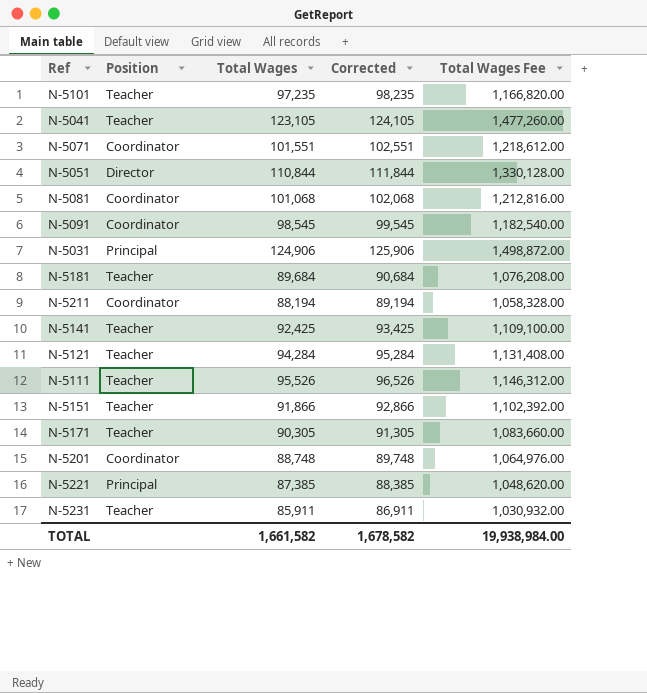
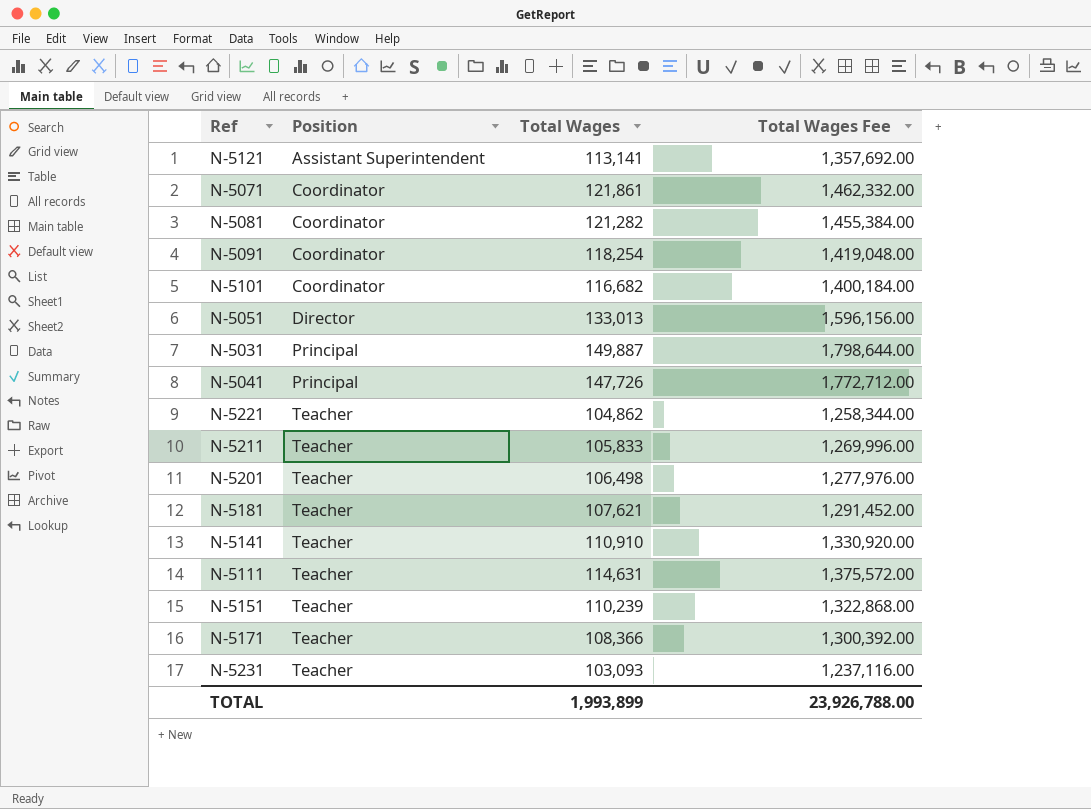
row order: none -> Position ascending
column Corrected | formula: [Total Wages] + 1000 -> none
N-5121 | Position: Teacher -> Assistant Superintendent
N-5121 | Total Wages: 94,284 -> 113,141
N-5121 | Total Wages Fee: 1,131,408.00 -> 1,357,692.00
N-5071 | Total Wages: 101,551 -> 121,861
N-5071 | Total Wages Fee: 1,218,612.00 -> 1,462,332.00
N-5081 | Total Wages: 101,068 -> 121,282
N-5081 | Total Wages Fee: 1,212,816.00 -> 1,455,384.00
N-5091 | Total Wages: 98,545 -> 118,254
N-5091 | Total Wages Fee: 1,182,540.00 -> 1,419,048.00
N-5101 | Position: Teacher -> Coordinator
N-5101 | Total Wages: 97,235 -> 116,682
N-5101 | Total Wages Fee: 1,166,820.00 -> 1,400,184.00
N-5051 | Total Wages: 110,844 -> 133,013
N-5051 | Total Wages Fee: 1,330,128.00 -> 1,596,156.00
N-5031 | Total Wages: 124,906 -> 149,887
N-5031 | Total Wages Fee: 1,498,872.00 -> 1,798,644.00
N-5041 | Position: Teacher -> Principal
N-5041 | Total Wages: 123,105 -> 147,726
N-5041 | Total Wages Fee: 1,477,260.00 -> 1,772,712.00
N-5221 | Position: Principal -> Teacher
N-5221 | Total Wages: 87,385 -> 104,862
N-5221 | Total Wages Fee: 1,048,620.00 -> 1,258,344.00
N-5211 | Position: Coordinator -> Teacher
N-5211 | Total Wages: 88,194 -> 105,833
N-5211 | Total Wages Fee: 1,058,328.00 -> 1,269,996.00
N-5201 | Position: Coordinator -> Teacher
N-5201 | Total Wages: 88,748 -> 106,498
N-5201 | Total Wages Fee: 1,064,976.00 -> 1,277,976.00
N-5181 | Total Wages: 89,684 -> 107,621
N-5181 | Total Wages Fee: 1,076,208.00 -> 1,291,452.00
N-5141 | Total Wages: 92,425 -> 110,910
N-5141 | Total Wages Fee: 1,109,100.00 -> 1,330,920.00
N-5111 | Total Wages: 95,526 -> 114,631
N-5111 | Total Wages Fee: 1,146,312.00 -> 1,375,572.00
N-5151 | Total Wages: 91,866 -> 110,239
N-5151 | Total Wages Fee: 1,102,392.00 -> 1,322,868.00
N-5171 | Total Wages: 90,305 -> 108,366
N-5171 | Total Wages Fee: 1,083,660.00 -> 1,300,392.00
N-5231 | Total Wages: 85,911 -> 103,093
N-5231 | Total Wages Fee: 1,030,932.00 -> 1,237,116.00
TOTAL | Total Wages: 1,661,582 -> 1,993,899
TOTAL | Total Wages Fee: 19,938,984.00 -> 23,926,788.00

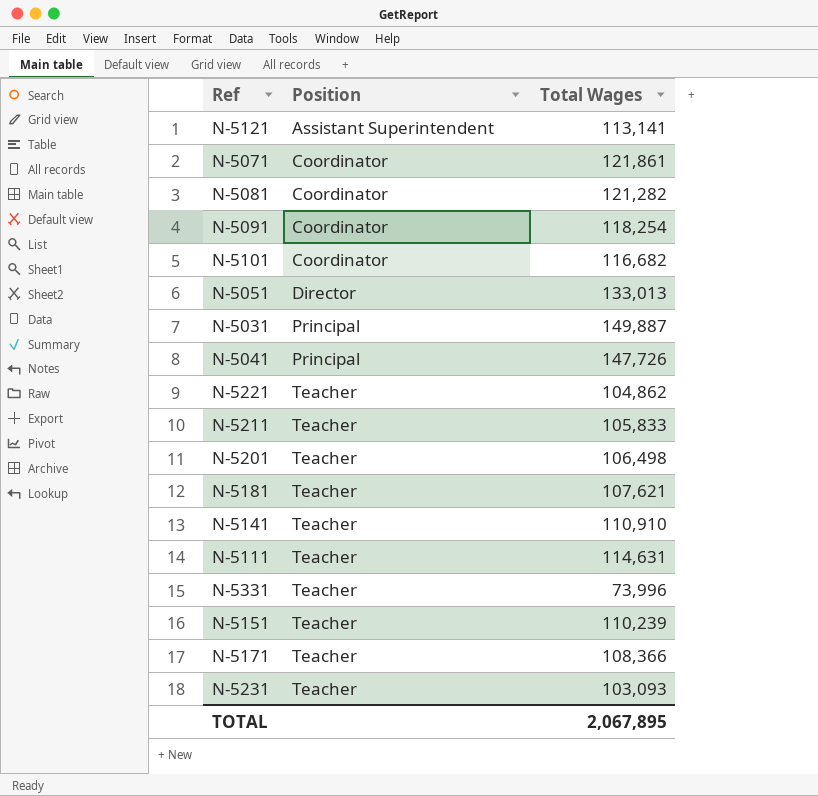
column Total Wages Fee | formula: [Total Wages] * 12 -> none
row N-5331: none -> Teacher | 73,996
TOTAL | Total Wages: 1,993,899 -> 2,067,895

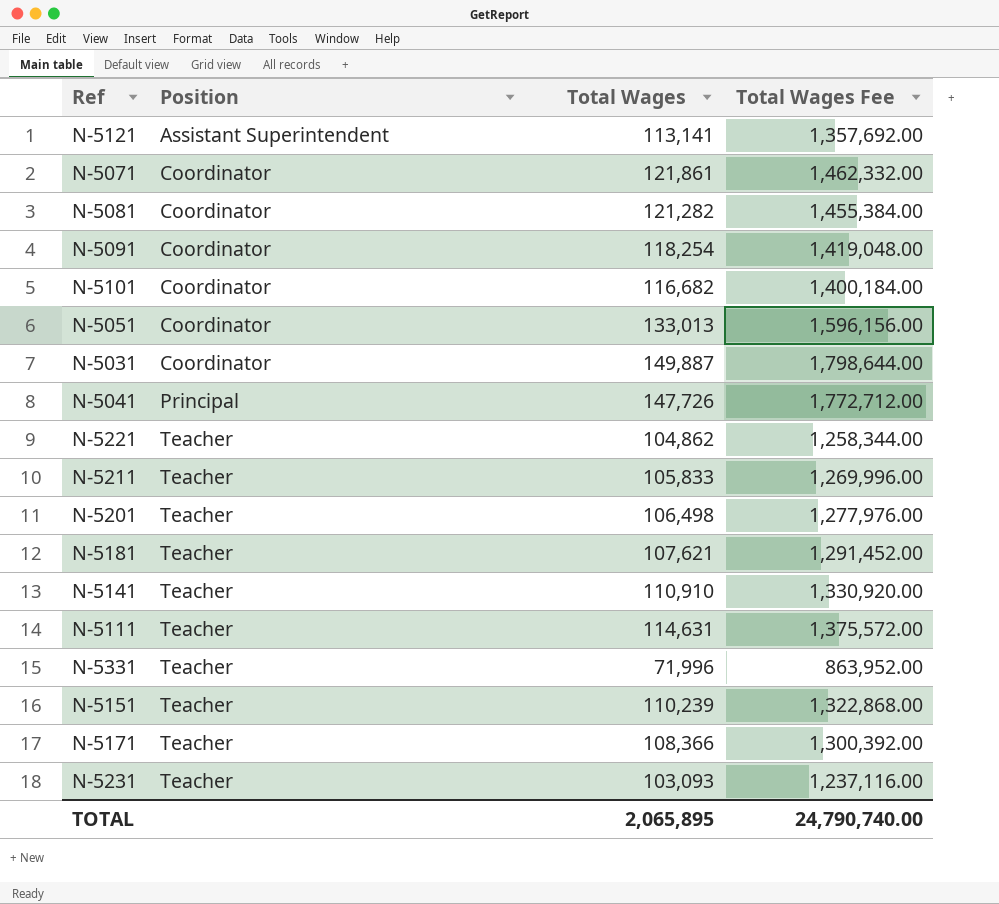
column Total Wages Fee | formula: none -> [Total Wages] * 12
N-5051 | Position: Director -> Coordinator
N-5031 | Position: Principal -> Coordinator
N-5331 | Total Wages: 73,996 -> 71,996
TOTAL | Total Wages: 2,067,895 -> 2,065,895

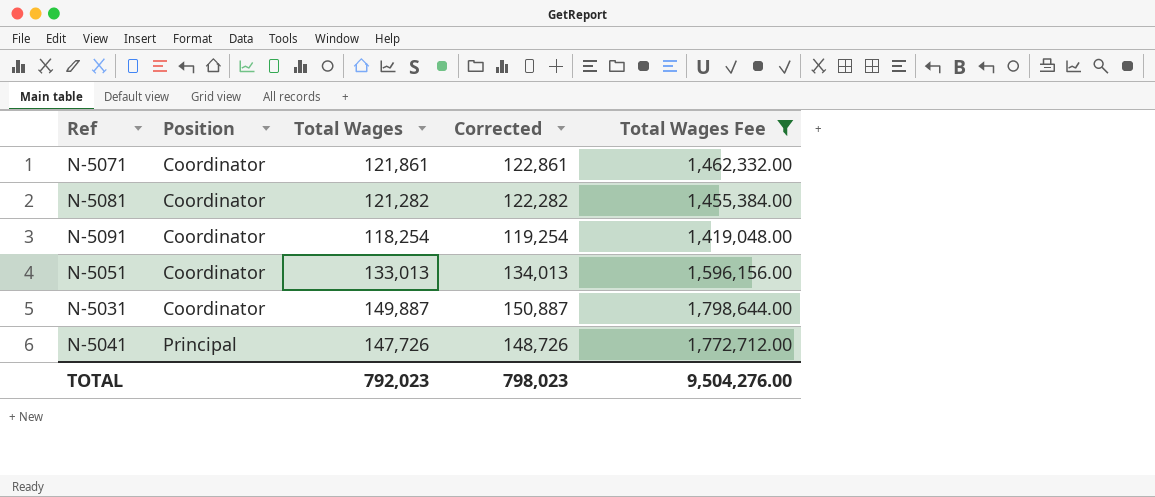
filter: none -> Total Wages Fee >= 1,419,048.00
column Corrected | formula: none -> [Total Wages] + 1000
TOTAL | Total Wages: 2,065,895 -> 792,023
TOTAL | Total Wages Fee: 24,790,740.00 -> 9,504,276.00

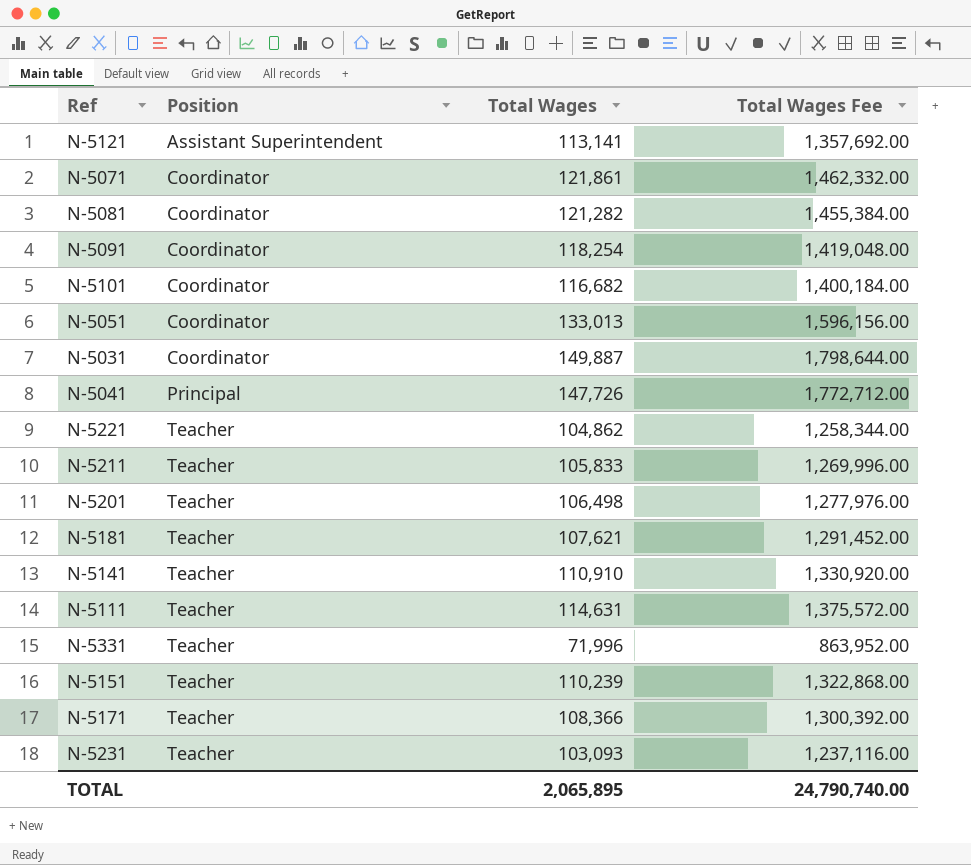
filter: Total Wages Fee >= 1,419,048.00 -> none
column Corrected | formula: [Total Wages] + 1000 -> none
TOTAL | Total Wages: 792,023 -> 2,065,895
TOTAL | Total Wages Fee: 9,504,276.00 -> 24,790,740.00

